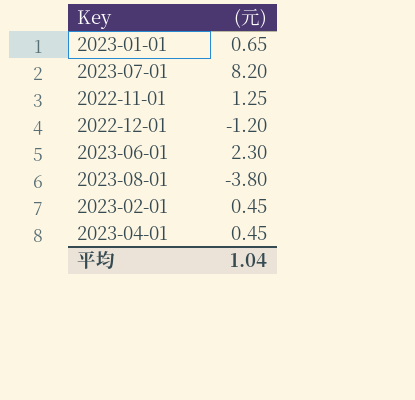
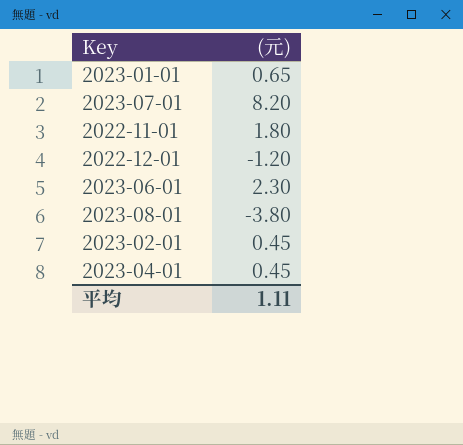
2022-11-01 | (元): 1.25 -> 1.80
平均 | (元): 1.04 -> 1.11

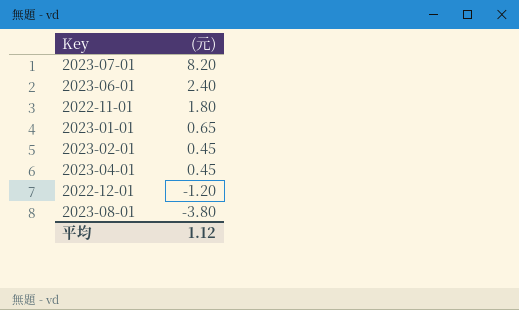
row order: none -> (元) descending
2023-06-01 | (元): 2.30 -> 2.40
平均 | (元): 1.11 -> 1.12

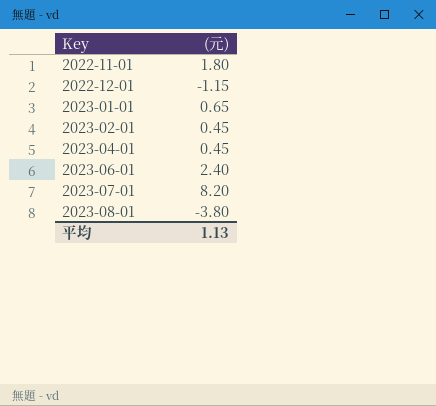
row order: (元) descending -> Key ascending
2022-12-01 | (元): -1.20 -> -1.15
平均 | (元): 1.12 -> 1.13

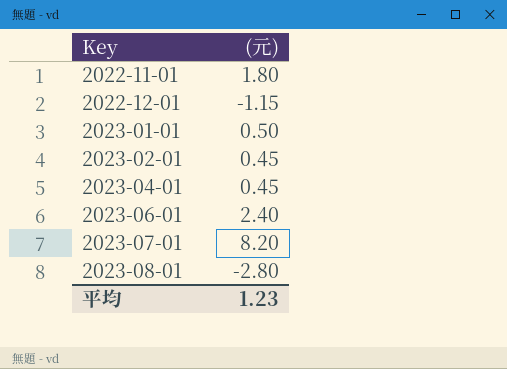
2023-01-01 | (元): 0.65 -> 0.50
2023-08-01 | (元): -3.80 -> -2.80
平均 | (元): 1.13 -> 1.23

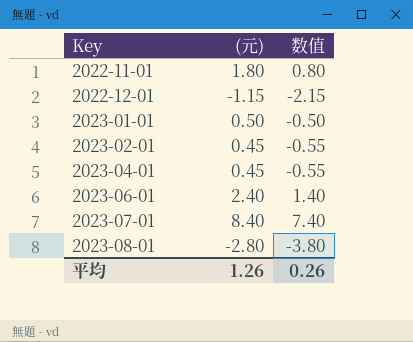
column 数值 | formula: none -> [(元)] - 1
2023-07-01 | (元): 8.20 -> 8.40
平均 | (元): 1.23 -> 1.26

